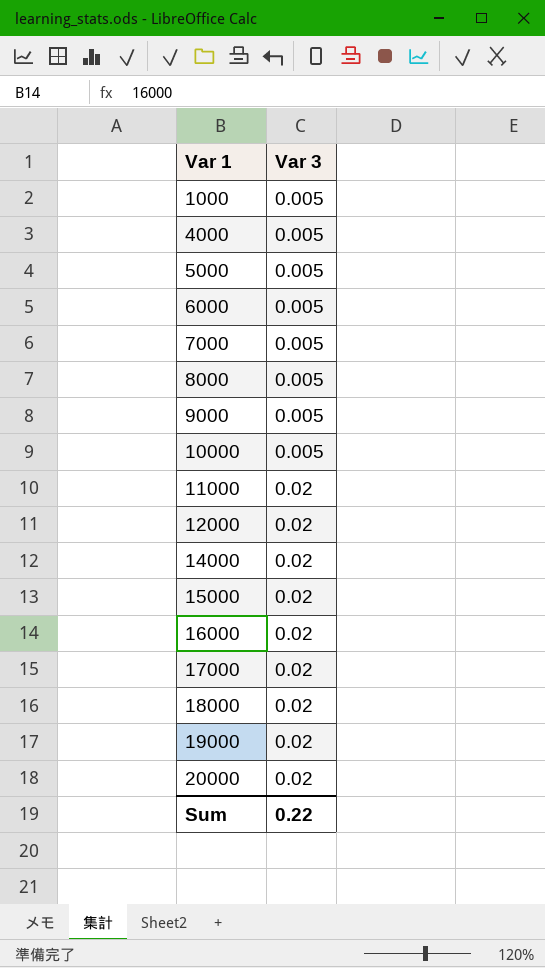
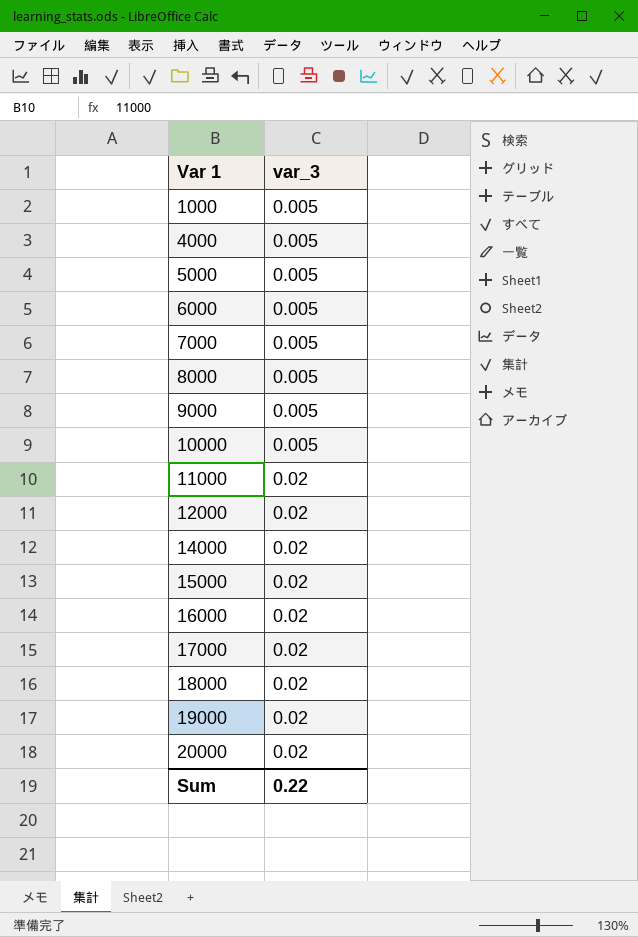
column name: Var 3 -> var_3

